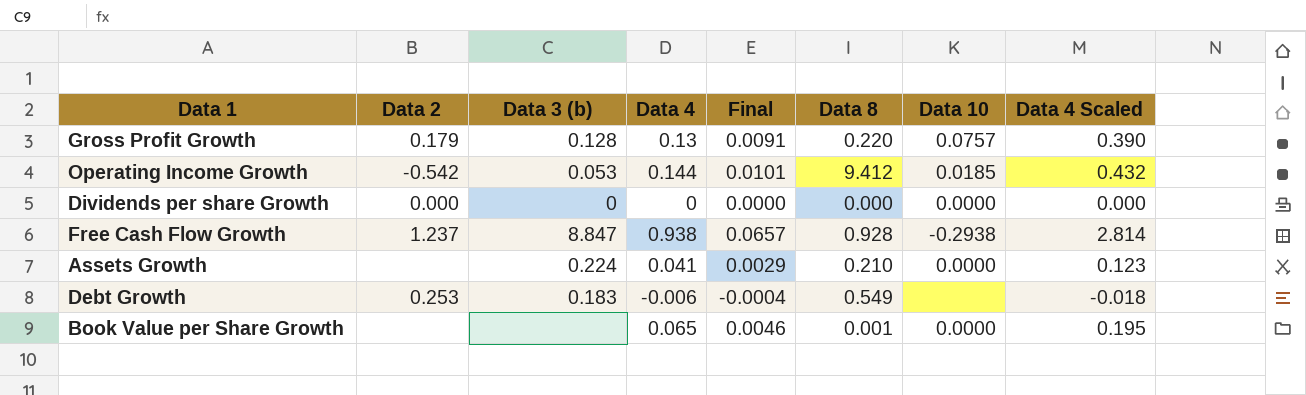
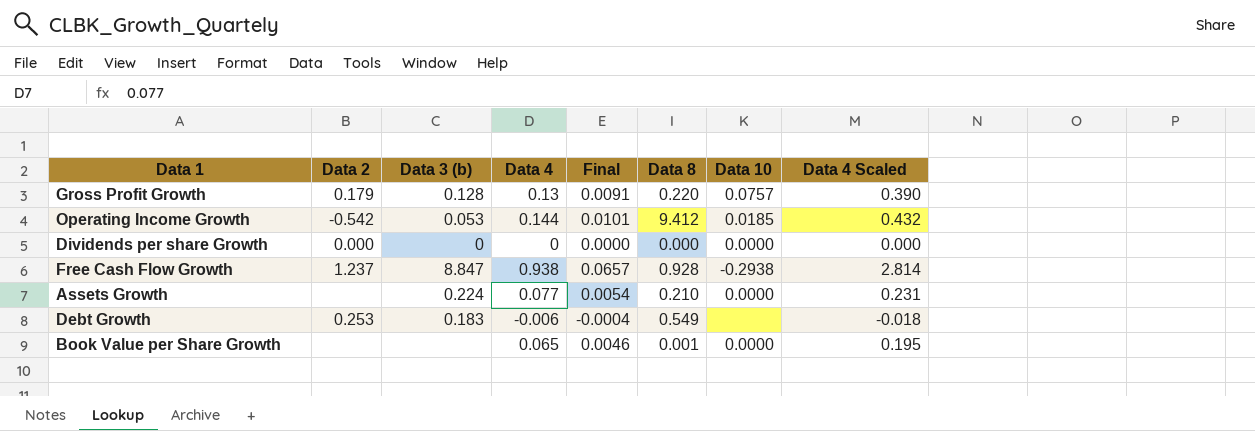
Assets Growth | Data 4: 0.041 -> 0.077
Assets Growth | Final: 0.0029 -> 0.0054
Assets Growth | Data 4 Scaled: 0.123 -> 0.231

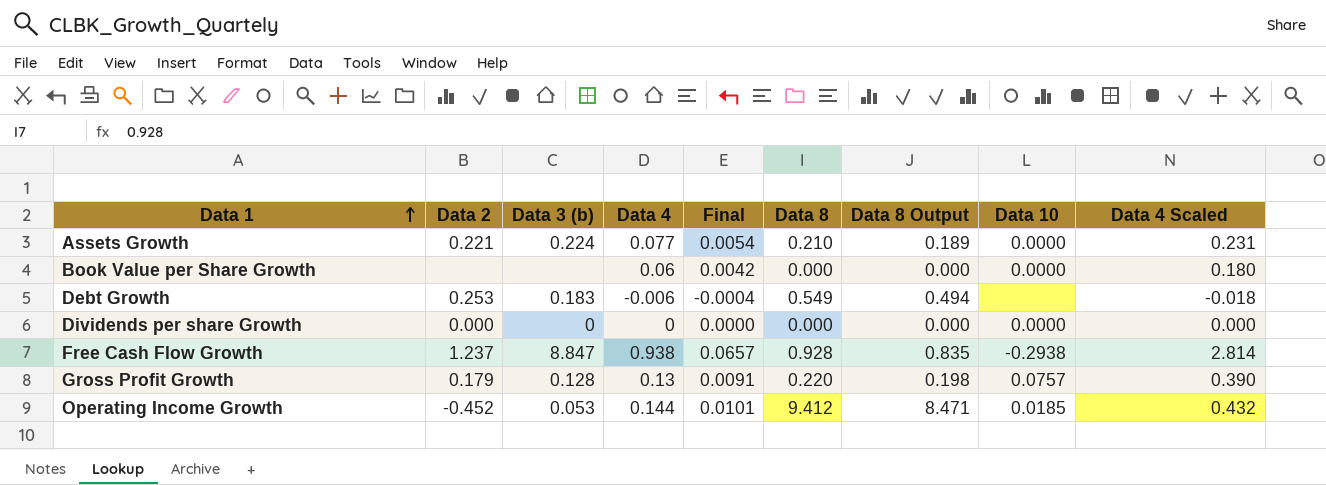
row order: none -> Data 1 ascending
column Data 8 Output | formula: none -> [Data 8] * 0.9
Assets Growth | Data 2: none -> 0.221
Book Value per Share Growth | Data 4: 0.065 -> 0.06
Book Value per Share Growth | Final: 0.0046 -> 0.0042
Book Value per Share Growth | Data 8: 0.001 -> 0.000
Book Value per Share Growth | Data 4 Scaled: 0.195 -> 0.180
Operating Income Growth | Data 2: -0.542 -> -0.452

